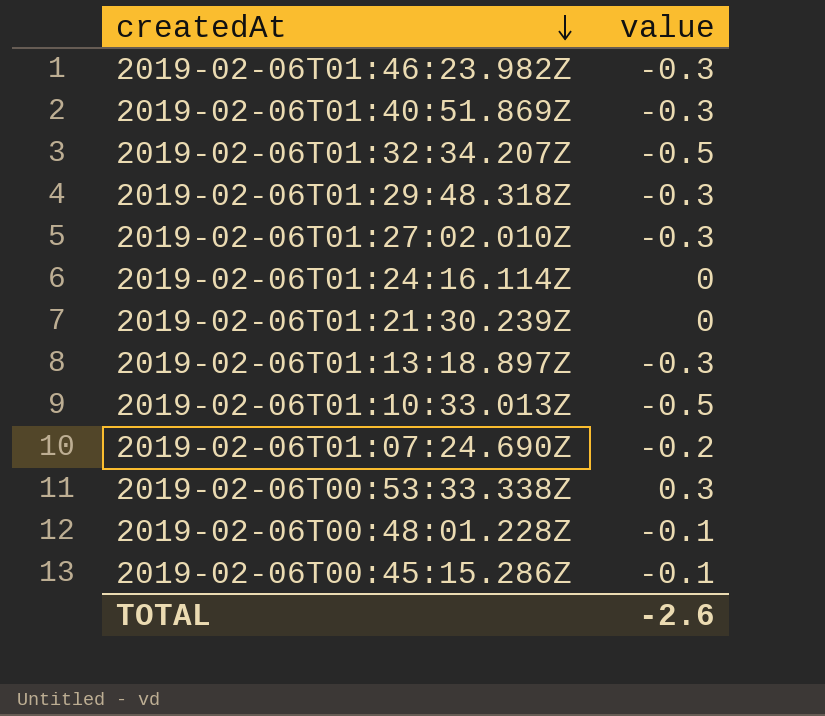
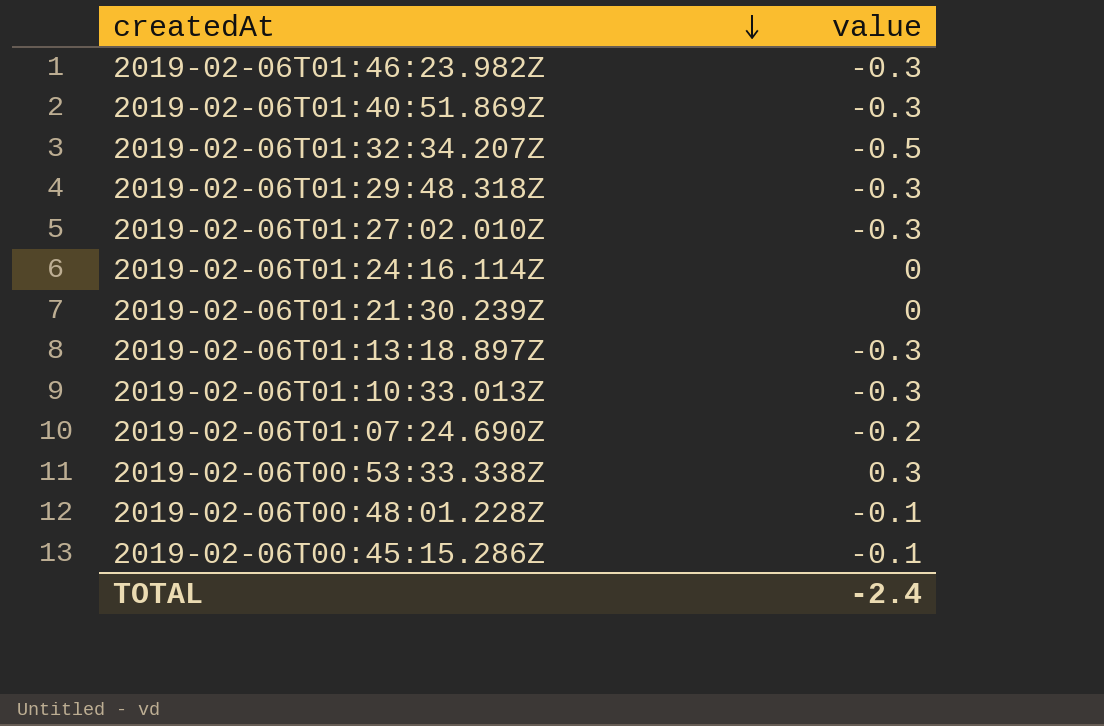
2019-02-06T01:10:33.013Z | value: -0.5 -> -0.3
TOTAL | value: -2.6 -> -2.4

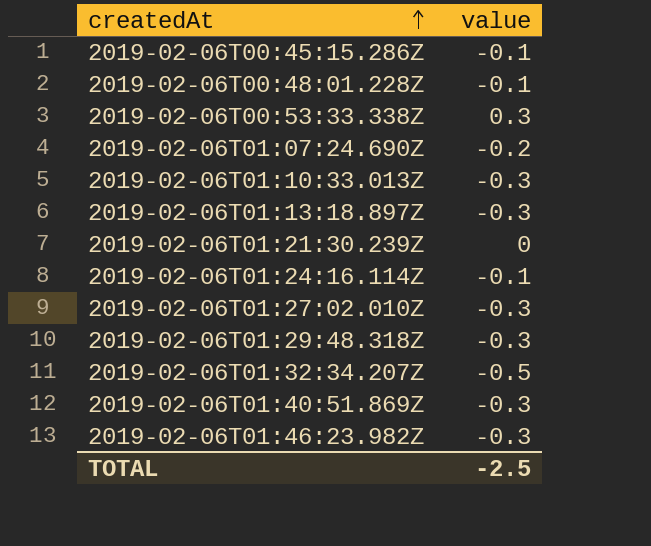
row order: createdAt descending -> createdAt ascending
2019-02-06T01:24:16.114Z | value: 0 -> -0.1
TOTAL | value: -2.4 -> -2.5

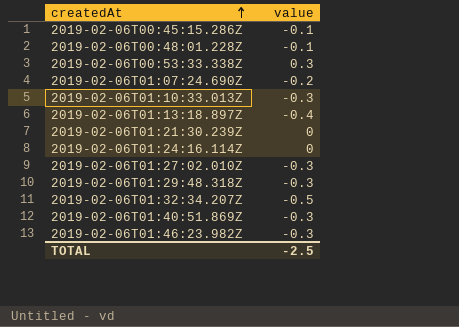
2019-02-06T01:13:18.897Z | value: -0.3 -> -0.4
2019-02-06T01:24:16.114Z | value: -0.1 -> 0

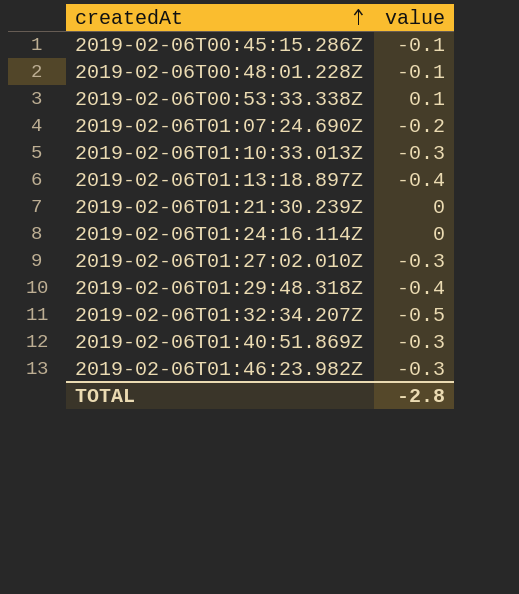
2019-02-06T00:53:33.338Z | value: 0.3 -> 0.1
2019-02-06T01:29:48.318Z | value: -0.3 -> -0.4
TOTAL | value: -2.5 -> -2.8

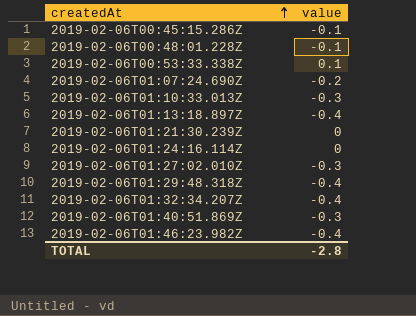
2019-02-06T01:32:34.207Z | value: -0.5 -> -0.4
2019-02-06T01:46:23.982Z | value: -0.3 -> -0.4

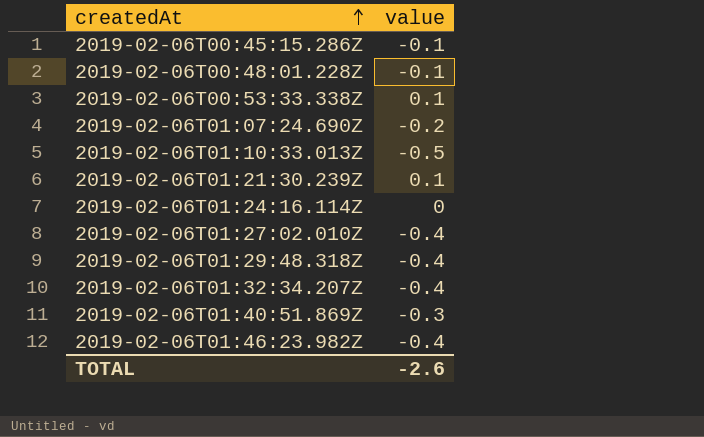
row 2019-02-06T01:13:18.897Z: -0.4 -> none
2019-02-06T01:10:33.013Z | value: -0.3 -> -0.5
2019-02-06T01:21:30.239Z | value: 0 -> 0.1
2019-02-06T01:27:02.010Z | value: -0.3 -> -0.4
TOTAL | value: -2.8 -> -2.6

